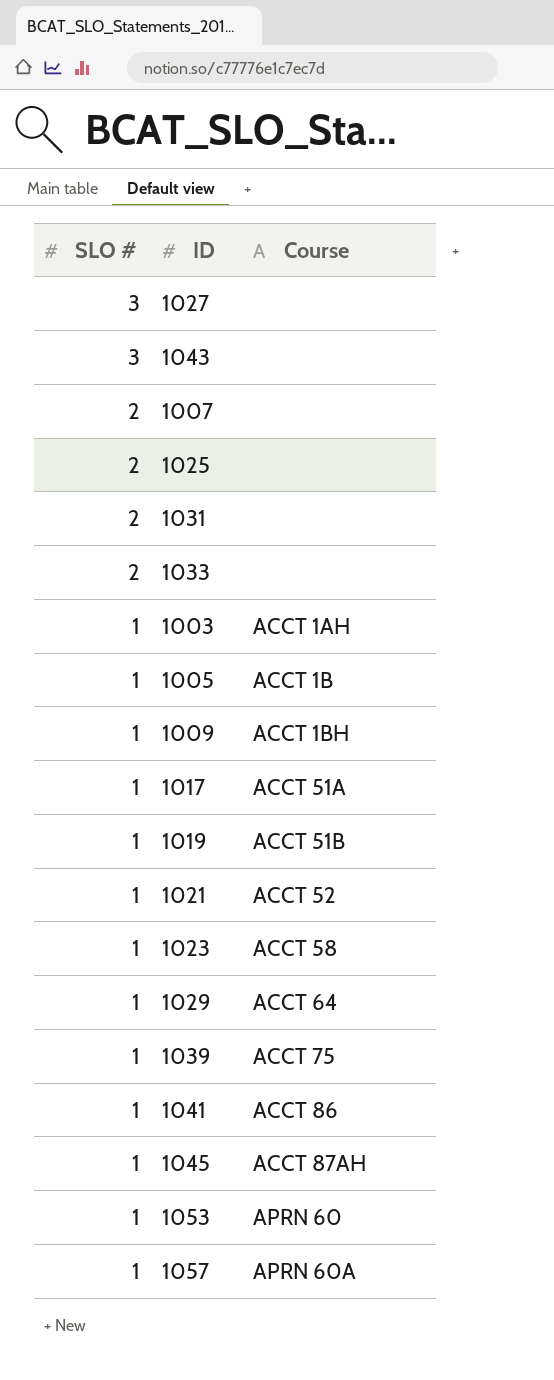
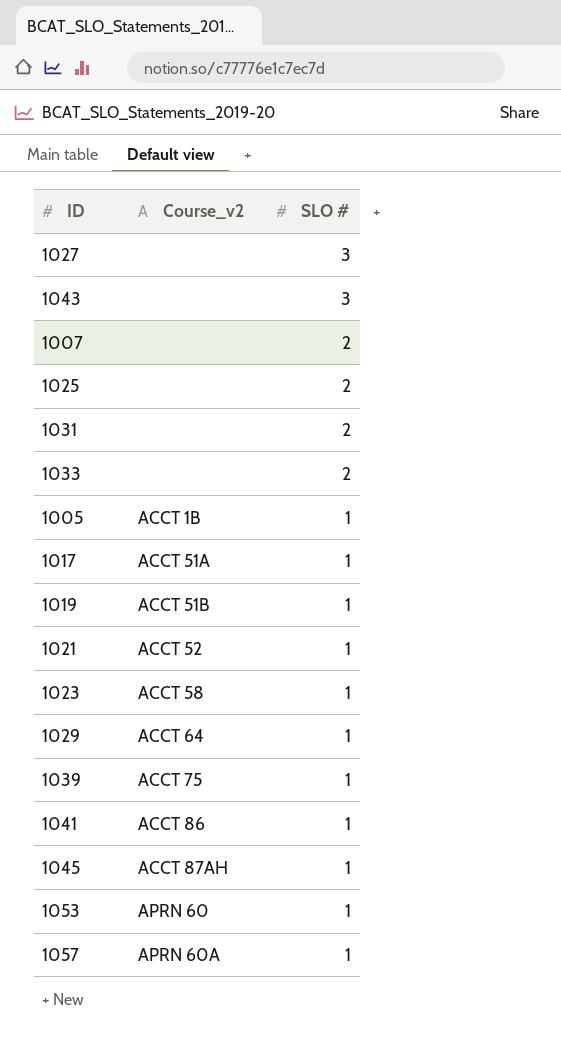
column name: Course -> Course_v2
column SLO # | position: 1 -> 3
row 1003: 1 | ACCT 1AH -> none
row 1009: 1 | ACCT 1BH -> none

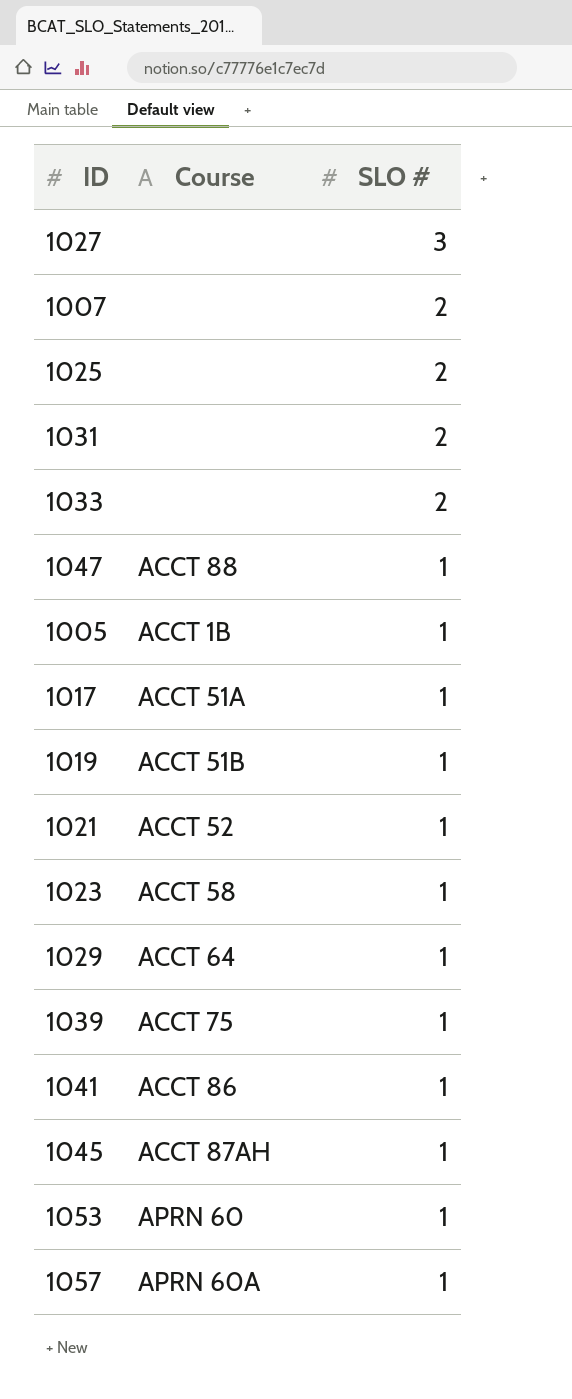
column name: Course_v2 -> Course
row 1043: none | 3 -> none
row 1047: none -> ACCT 88 | 1

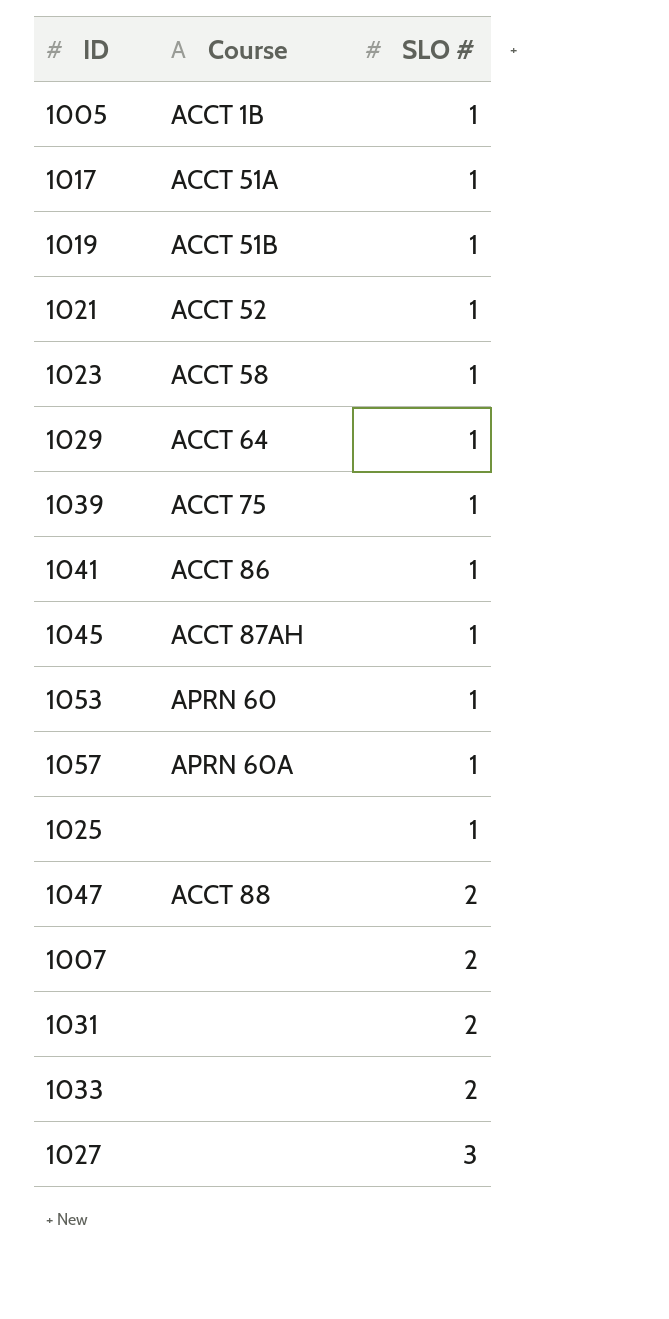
row order: SLO # descending -> SLO # ascending
1025 | SLO #: 2 -> 1
1047 | SLO #: 1 -> 2

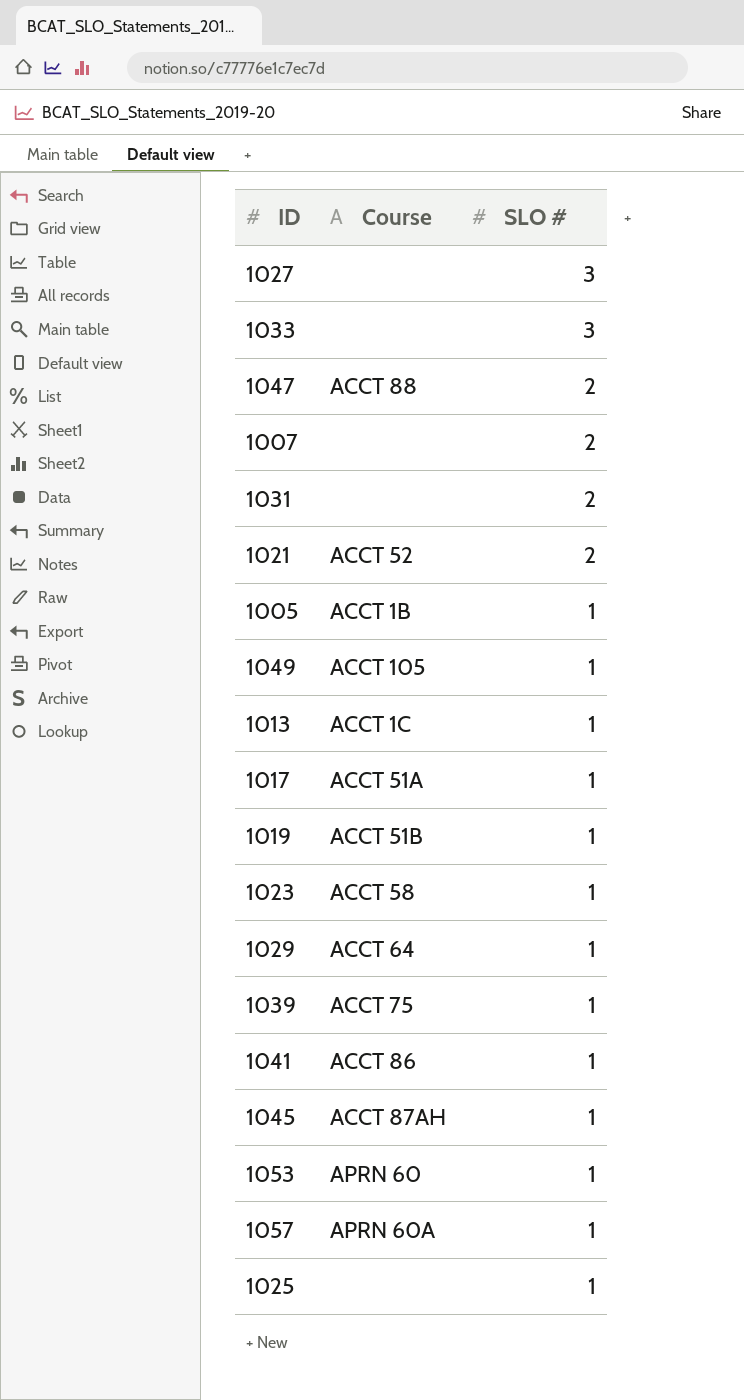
row order: SLO # ascending -> SLO # descending
1033 | SLO #: 2 -> 3
1021 | SLO #: 1 -> 2
row 1049: none -> ACCT 105 | 1
row 1013: none -> ACCT 1C | 1

